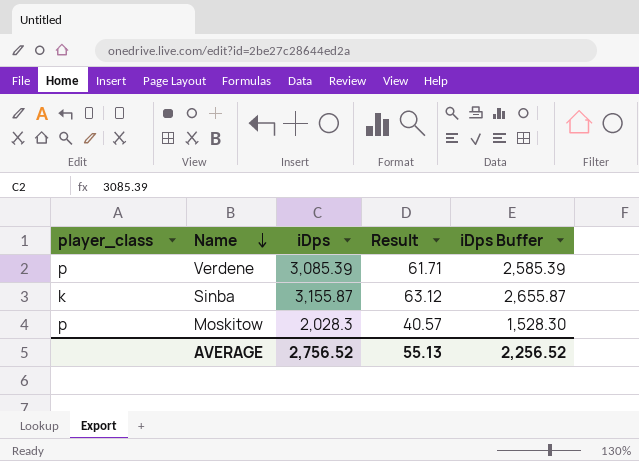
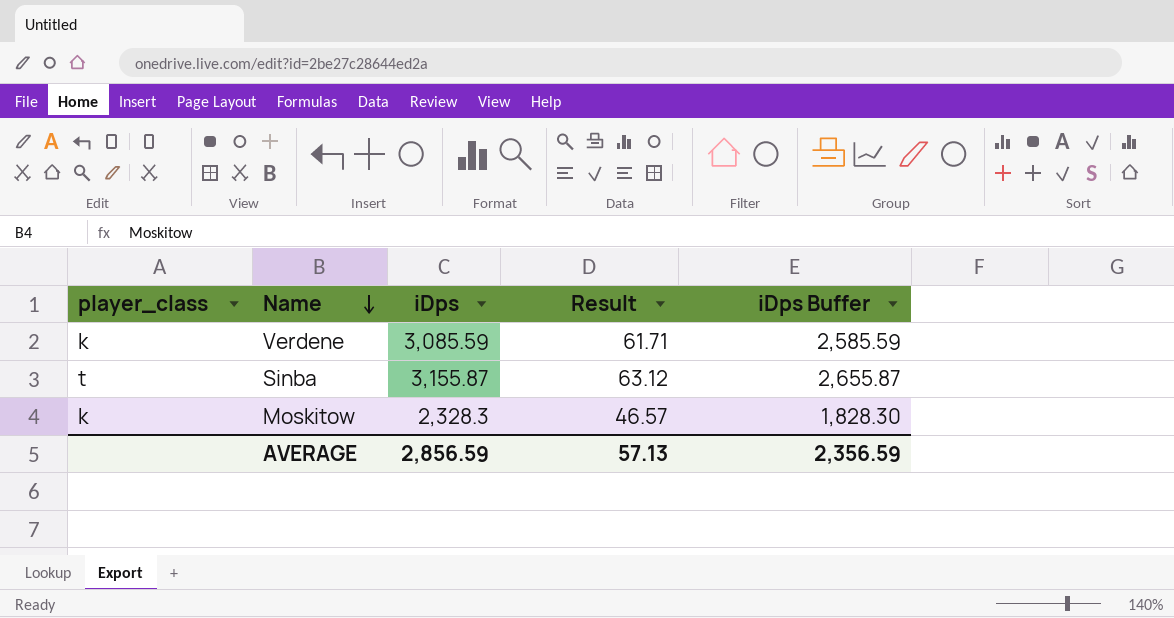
Verdene | player_class: p -> k
Verdene | iDps: 3,085.39 -> 3,085.59
Verdene | iDps Buffer: 2,585.39 -> 2,585.59
Sinba | player_class: k -> t
Moskitow | player_class: p -> k
Moskitow | iDps: 2,028.3 -> 2,328.3
Moskitow | Result: 40.57 -> 46.57
Moskitow | iDps Buffer: 1,528.30 -> 1,828.30
AVERAGE | iDps: 2,756.52 -> 2,856.59
AVERAGE | Result: 55.13 -> 57.13
AVERAGE | iDps Buffer: 2,256.52 -> 2,356.59

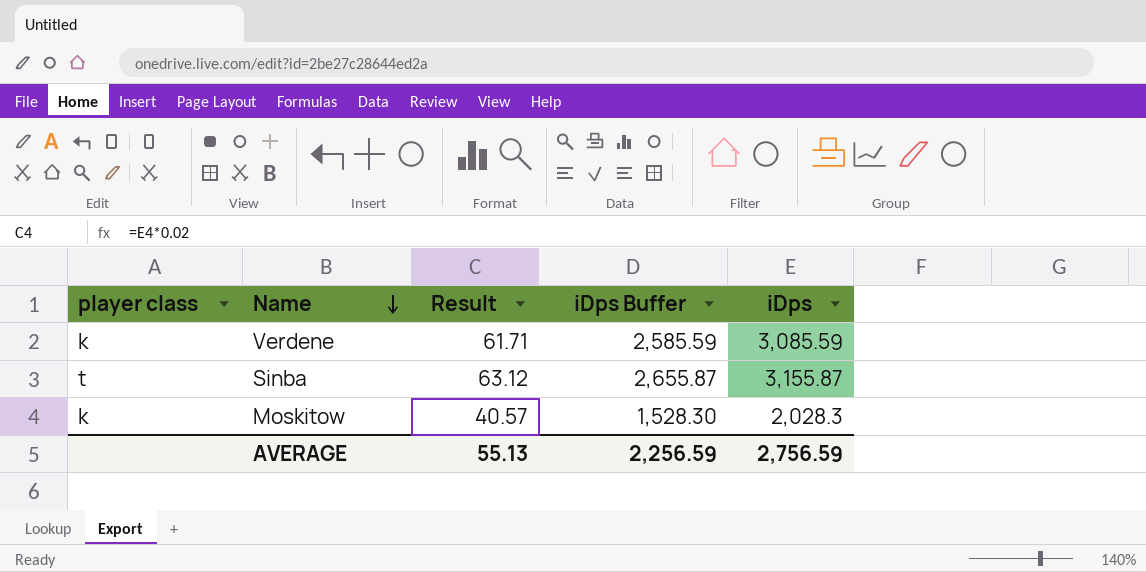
column name: player_class -> player class
column iDps | position: 3 -> 5
Moskitow | Result: 46.57 -> 40.57
Moskitow | iDps Buffer: 1,828.30 -> 1,528.30
Moskitow | iDps: 2,328.3 -> 2,028.3
AVERAGE | Result: 57.13 -> 55.13
AVERAGE | iDps Buffer: 2,356.59 -> 2,256.59
AVERAGE | iDps: 2,856.59 -> 2,756.59

